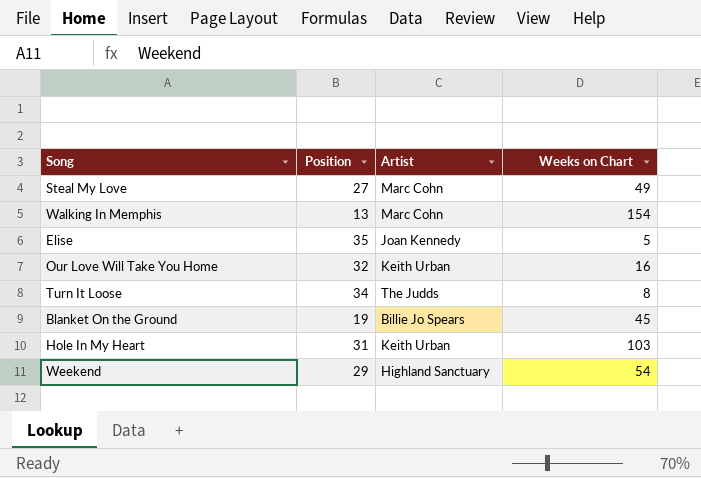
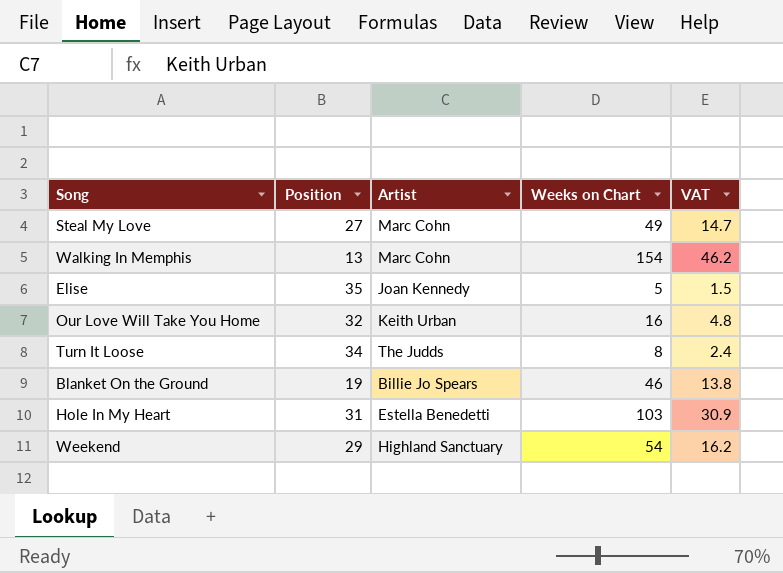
column VAT | formula: none -> [Weeks on Chart] * 0.3
Blanket On the Ground | Weeks on Chart: 45 -> 46
Hole In My Heart | Artist: Keith Urban -> Estella Benedetti

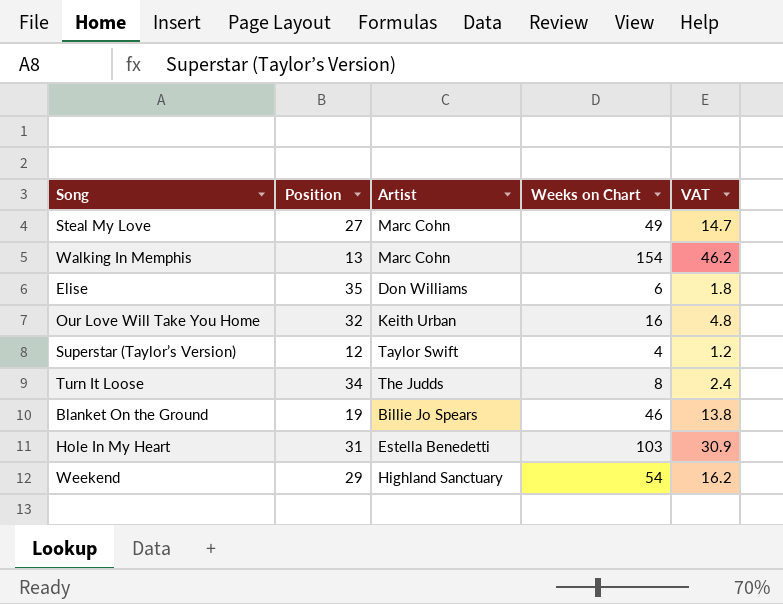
Elise | Artist: Joan Kennedy -> Don Williams
Elise | Weeks on Chart: 5 -> 6
Elise | VAT: 1.5 -> 1.8
row Superstar (Taylor’s Version): none -> 12 | Taylor Swift | 4 | 1.2

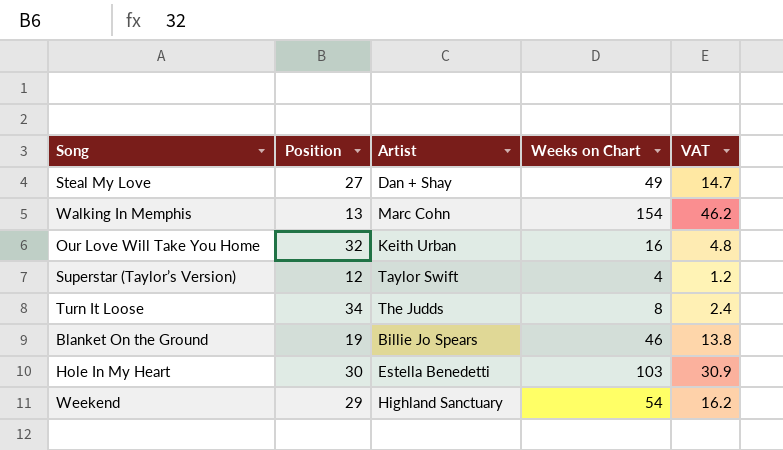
row Elise: 35 | Don Williams | 6 | 1.8 -> none
Steal My Love | Artist: Marc Cohn -> Dan + Shay
Hole In My Heart | Position: 31 -> 30

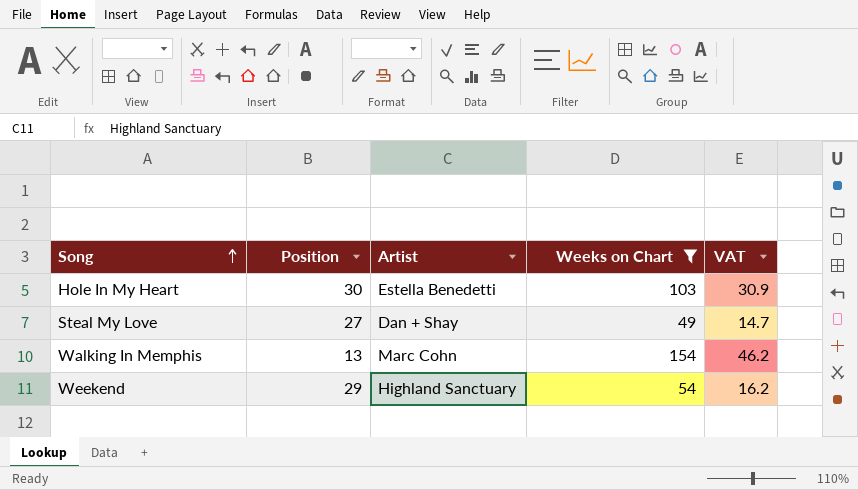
filter: none -> Weeks on Chart >= 49
row order: none -> Song ascending

